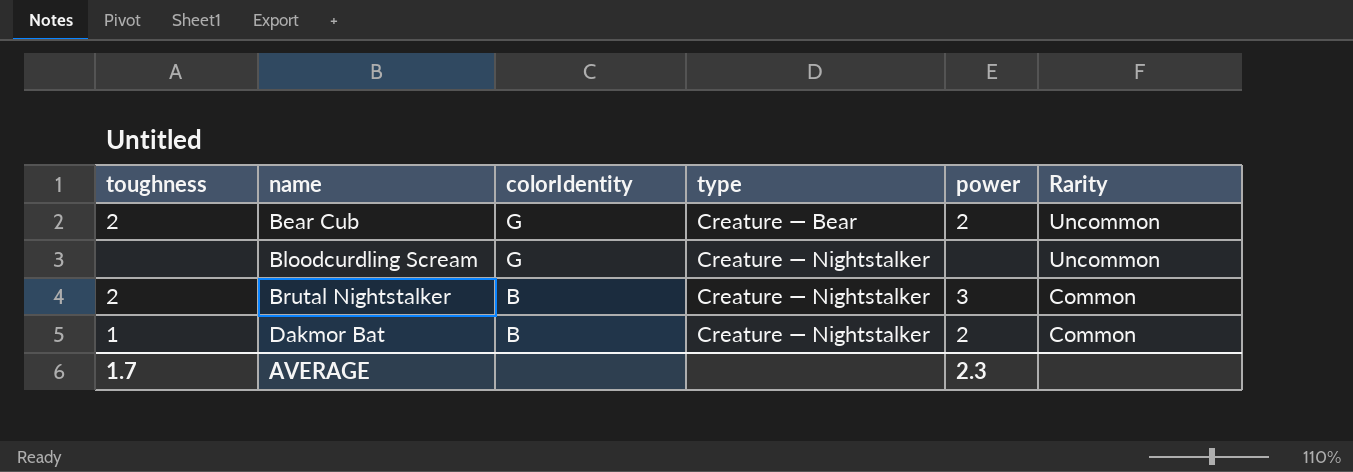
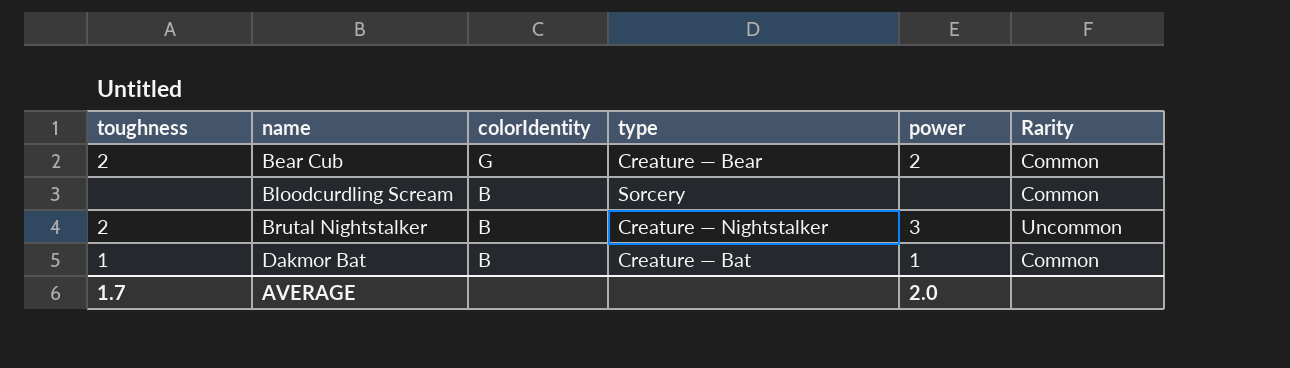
Bear Cub | Rarity: Uncommon -> Common
Bloodcurdling Scream | colorIdentity: G -> B
Bloodcurdling Scream | type: Creature — Nightstalker -> Sorcery
Bloodcurdling Scream | Rarity: Uncommon -> Common
Brutal Nightstalker | Rarity: Common -> Uncommon
Dakmor Bat | type: Creature — Nightstalker -> Creature — Bat
Dakmor Bat | power: 2 -> 1
AVERAGE | power: 2.3 -> 2.0

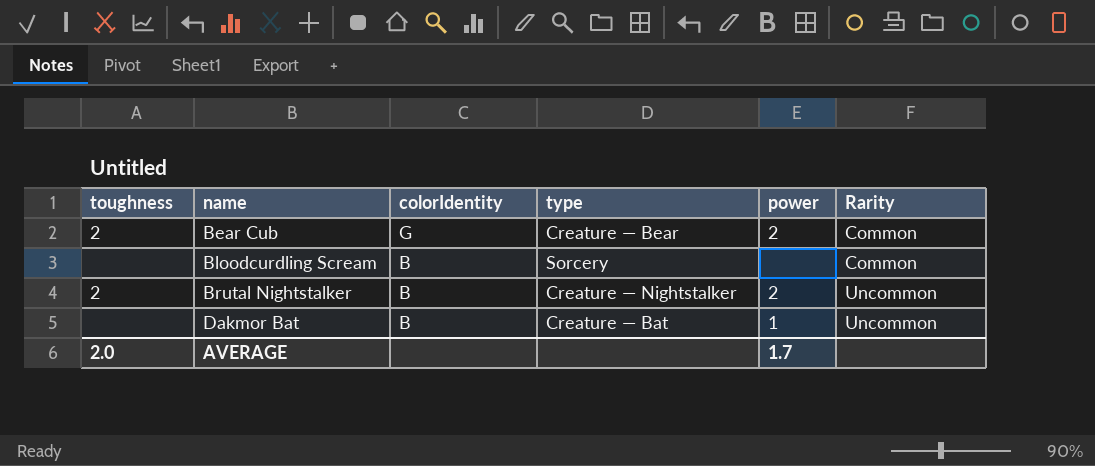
Brutal Nightstalker | power: 3 -> 2
Dakmor Bat | toughness: 1 -> none
Dakmor Bat | Rarity: Common -> Uncommon
AVERAGE | toughness: 1.7 -> 2.0
AVERAGE | power: 2.0 -> 1.7

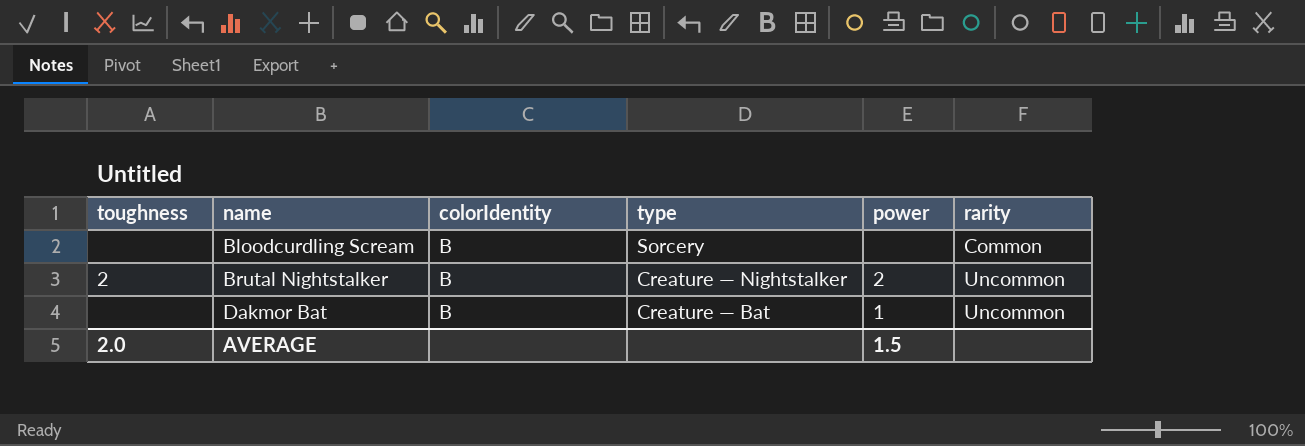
column name: Rarity -> rarity
row Bear Cub: 2 | G | Creature — Bear | 2 | Common -> none
AVERAGE | power: 1.7 -> 1.5

